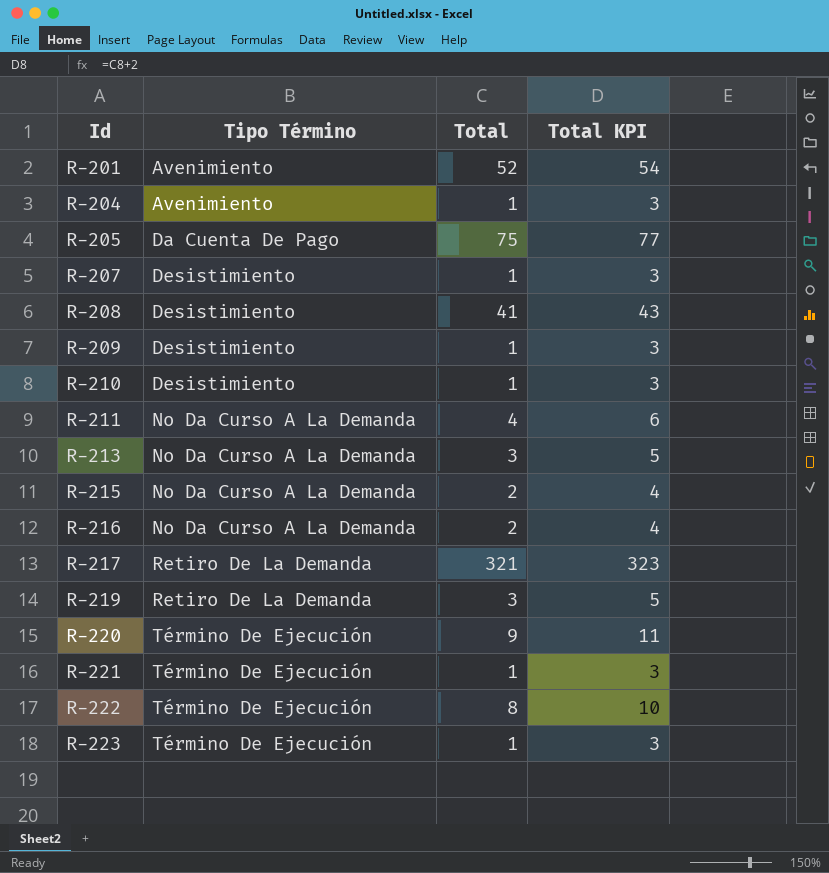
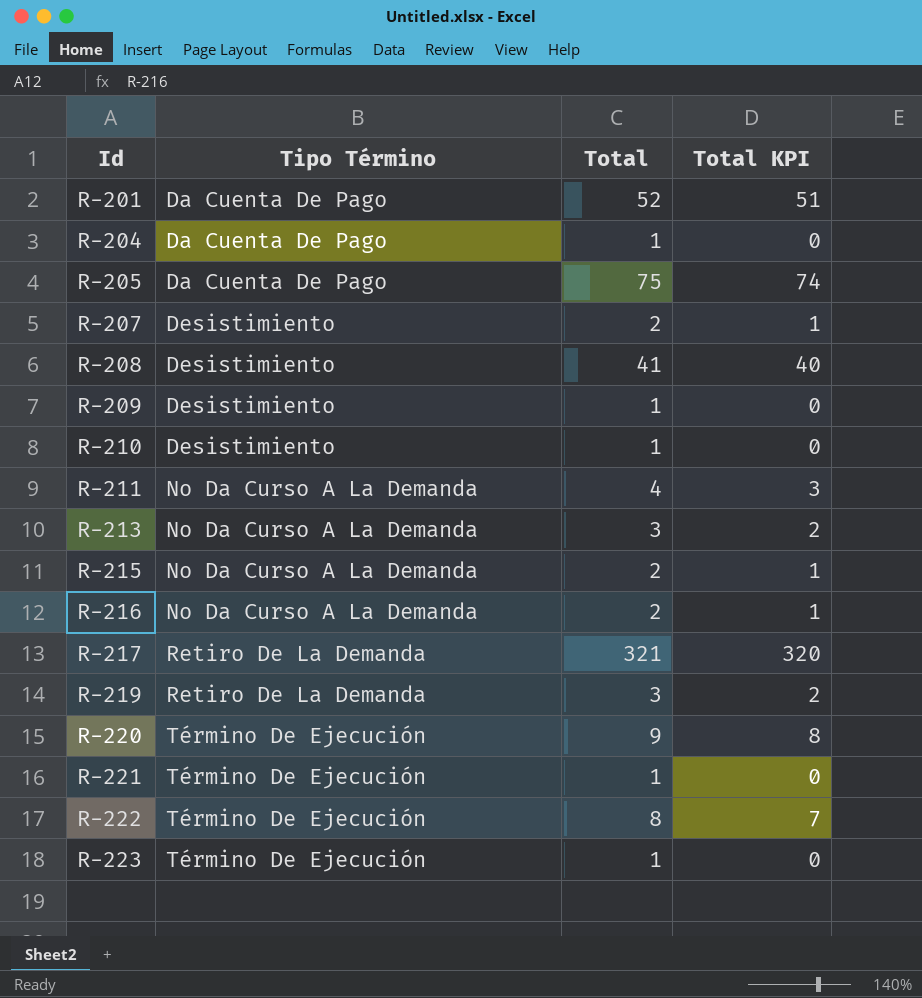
column Total KPI | formula: [Total] + 2 -> [Total] - 1
R-201 | Tipo Término: Avenimiento -> Da Cuenta De Pago
R-204 | Tipo Término: Avenimiento -> Da Cuenta De Pago
R-207 | Total: 1 -> 2

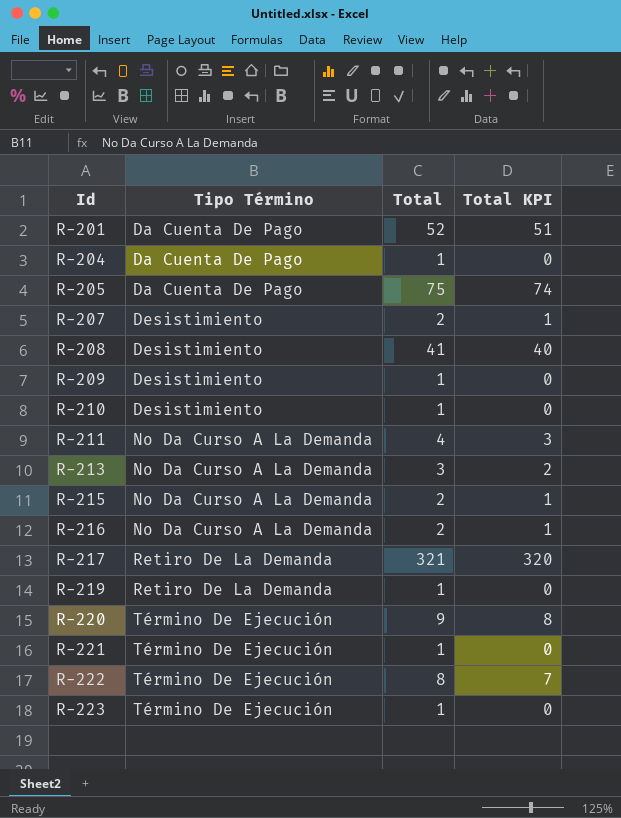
R-219 | Total: 3 -> 1
R-219 | Total KPI: 2 -> 0

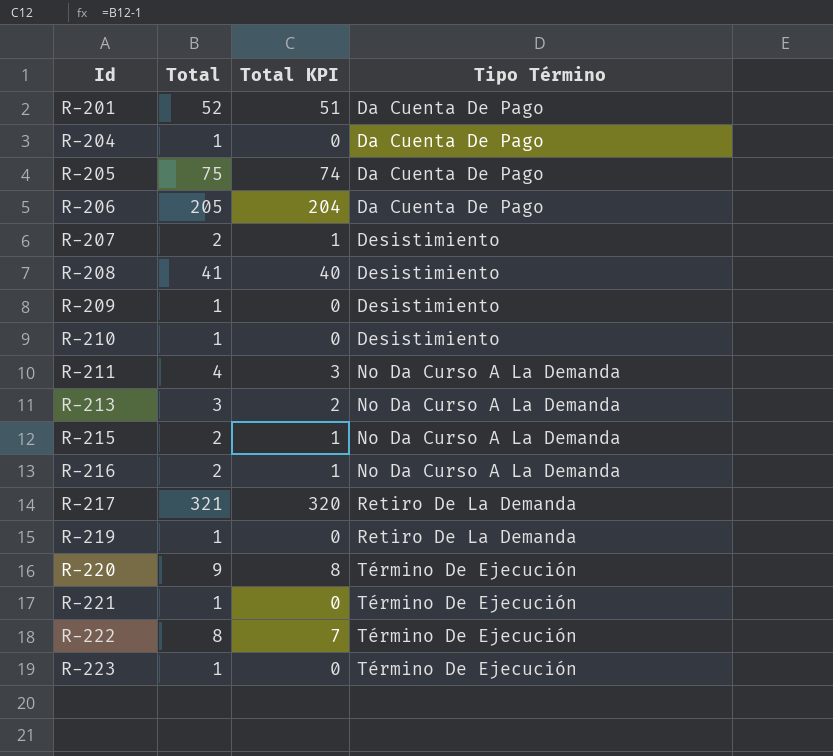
column Tipo Término | position: 2 -> 4
row R-206: none -> 205 | 204 | Da Cuenta De Pago

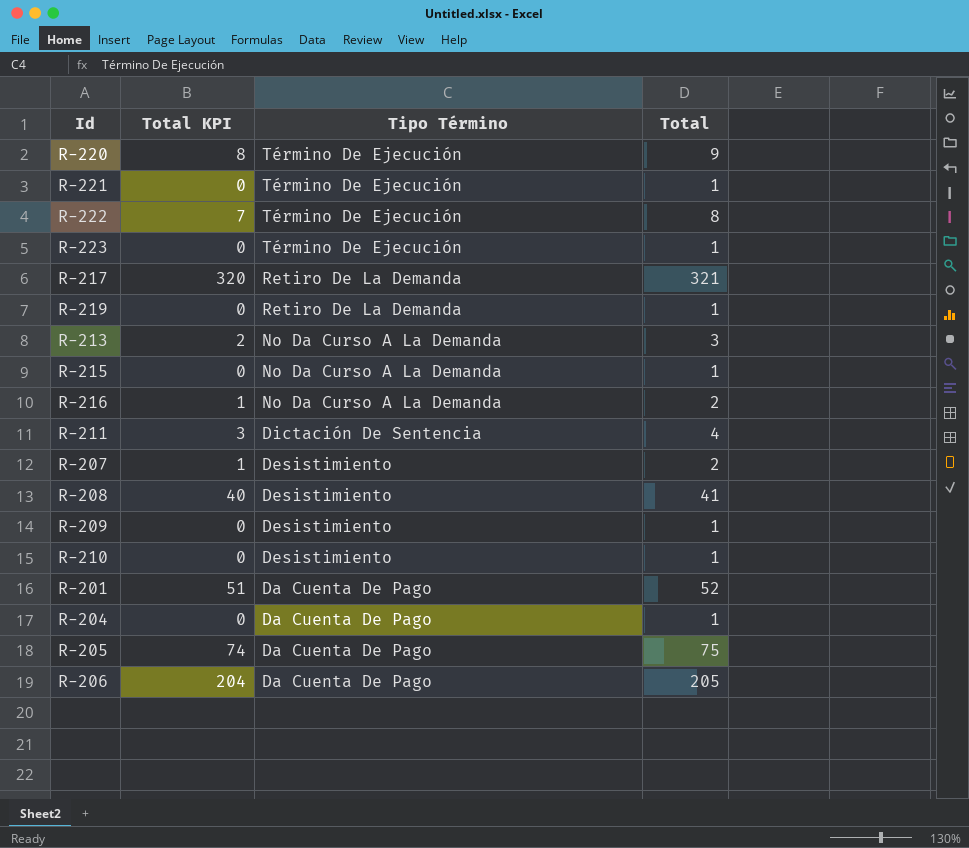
row order: Id ascending -> Tipo Término descending
column Total | position: 2 -> 4
R-215 | Total KPI: 1 -> 0
R-215 | Total: 2 -> 1
R-211 | Tipo Término: No Da Curso A La Demanda -> Dictación De Sentencia

